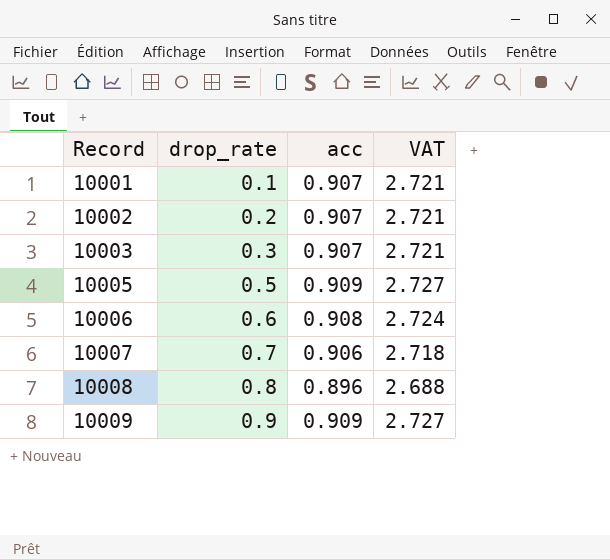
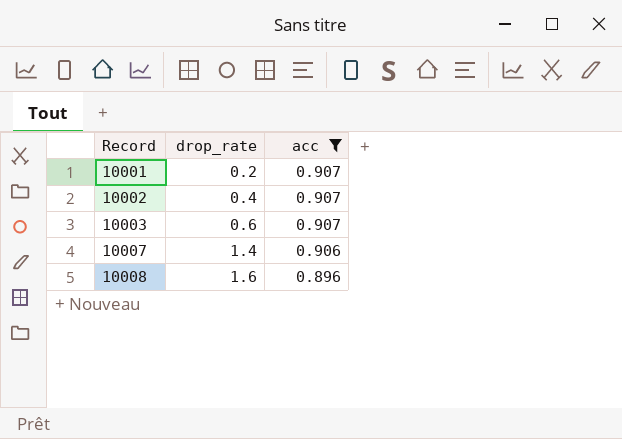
filter: none -> acc <= 0.907
column VAT | formula: [acc] * 3 -> none
10001 | drop_rate: 0.1 -> 0.2
10002 | drop_rate: 0.2 -> 0.4
10003 | drop_rate: 0.3 -> 0.6
10007 | drop_rate: 0.7 -> 1.4
10008 | drop_rate: 0.8 -> 1.6

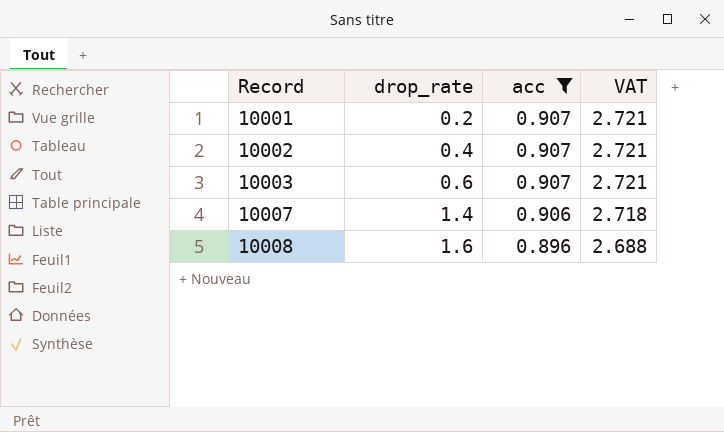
column VAT | formula: none -> [acc] * 3

